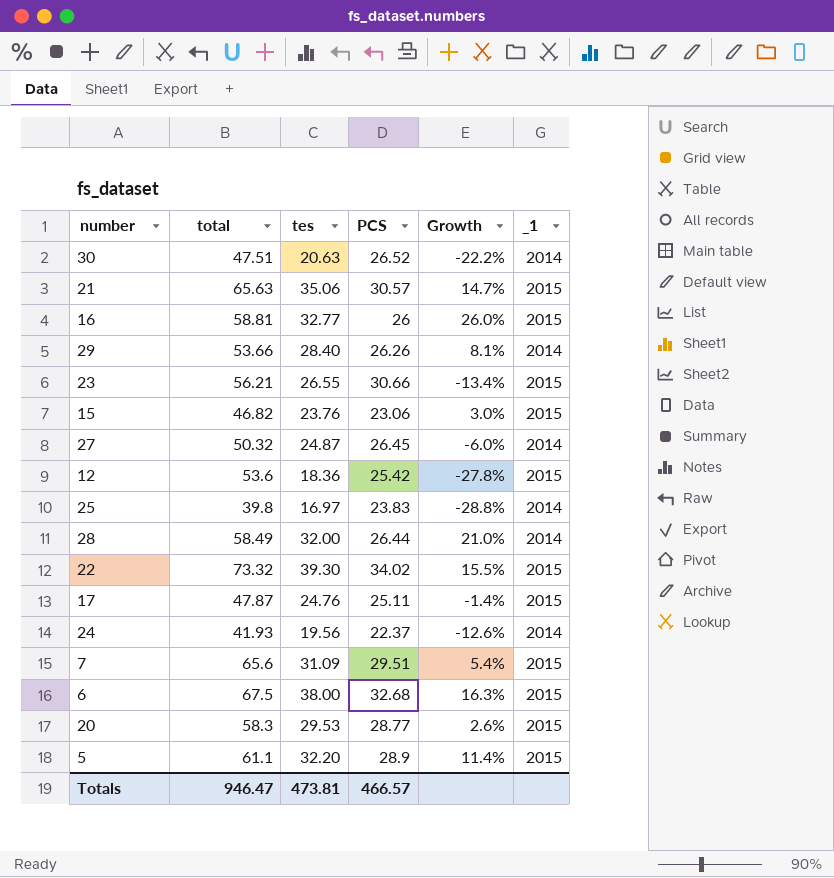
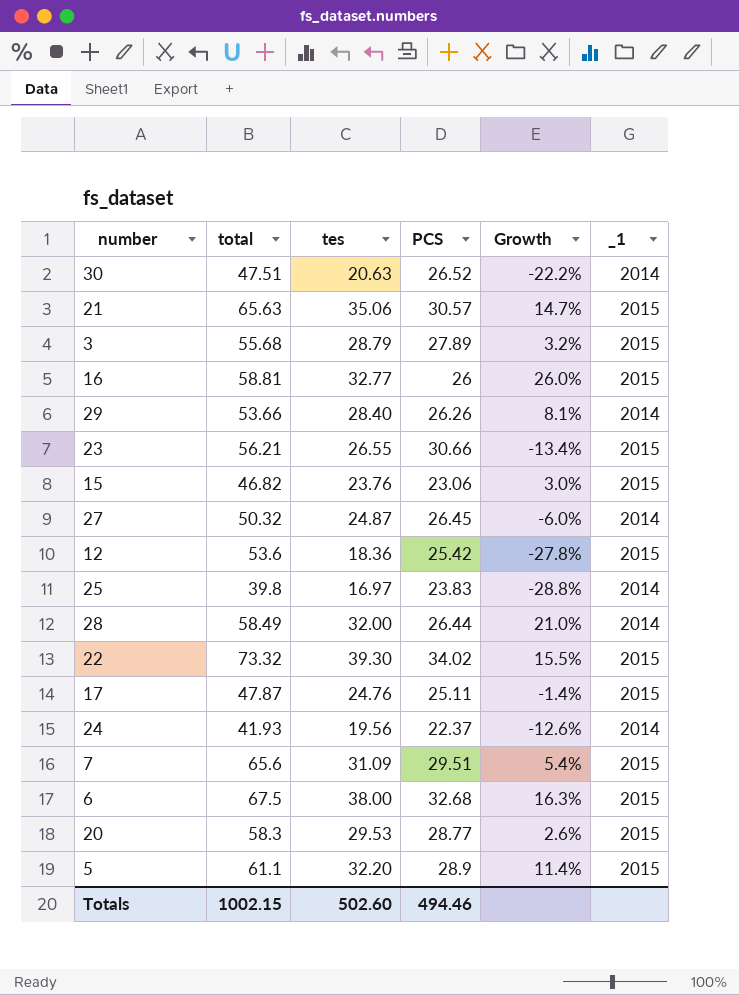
row 3: none -> 55.68 | 28.79 | 27.89 | 3.2% | 2015
Totals | total: 946.47 -> 1002.15
Totals | tes: 473.81 -> 502.60
Totals | PCS: 466.57 -> 494.46

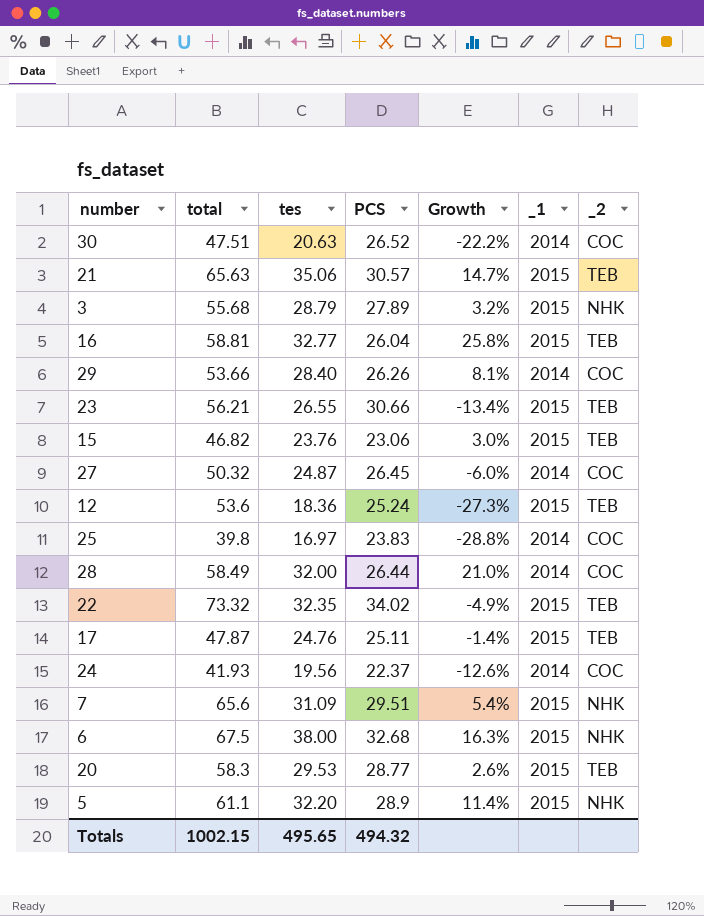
column _2 | position: none -> 7
16 | PCS: 26 -> 26.04
16 | Growth: 26.0% -> 25.8%
12 | PCS: 25.42 -> 25.24
12 | Growth: -27.8% -> -27.3%
22 | tes: 39.30 -> 32.35
22 | Growth: 15.5% -> -4.9%
Totals | tes: 502.60 -> 495.65
Totals | PCS: 494.46 -> 494.32

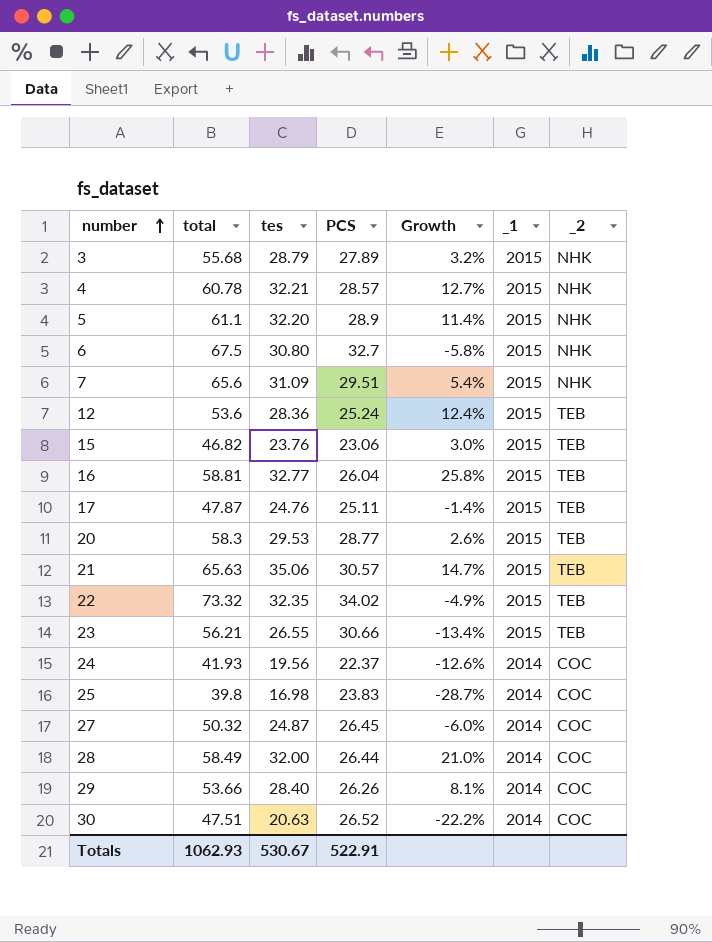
row order: none -> number ascending
row 4: none -> 60.78 | 32.21 | 28.57 | 12.7% | 2015 | NHK
6 | tes: 38.00 -> 30.80
6 | PCS: 32.68 -> 32.7
6 | Growth: 16.3% -> -5.8%
12 | tes: 18.36 -> 28.36
12 | Growth: -27.3% -> 12.4%
25 | tes: 16.97 -> 16.98
25 | Growth: -28.8% -> -28.7%
Totals | total: 1002.15 -> 1062.93
Totals | tes: 495.65 -> 530.67
Totals | PCS: 494.32 -> 522.91

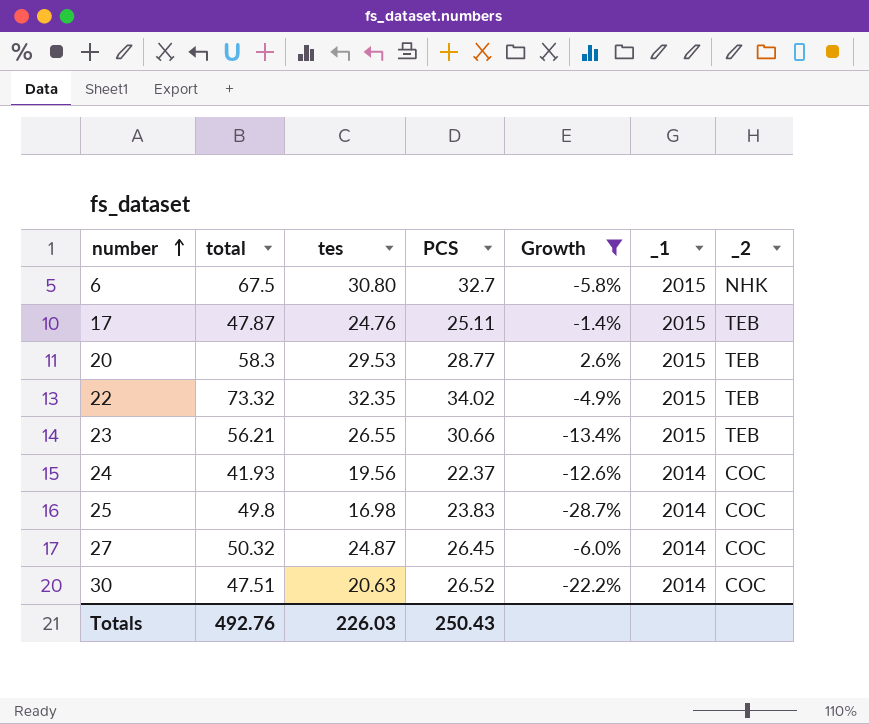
filter: none -> Growth <= 2.6%
25 | total: 39.8 -> 49.8
Totals | total: 1062.93 -> 492.76
Totals | tes: 530.67 -> 226.03
Totals | PCS: 522.91 -> 250.43

